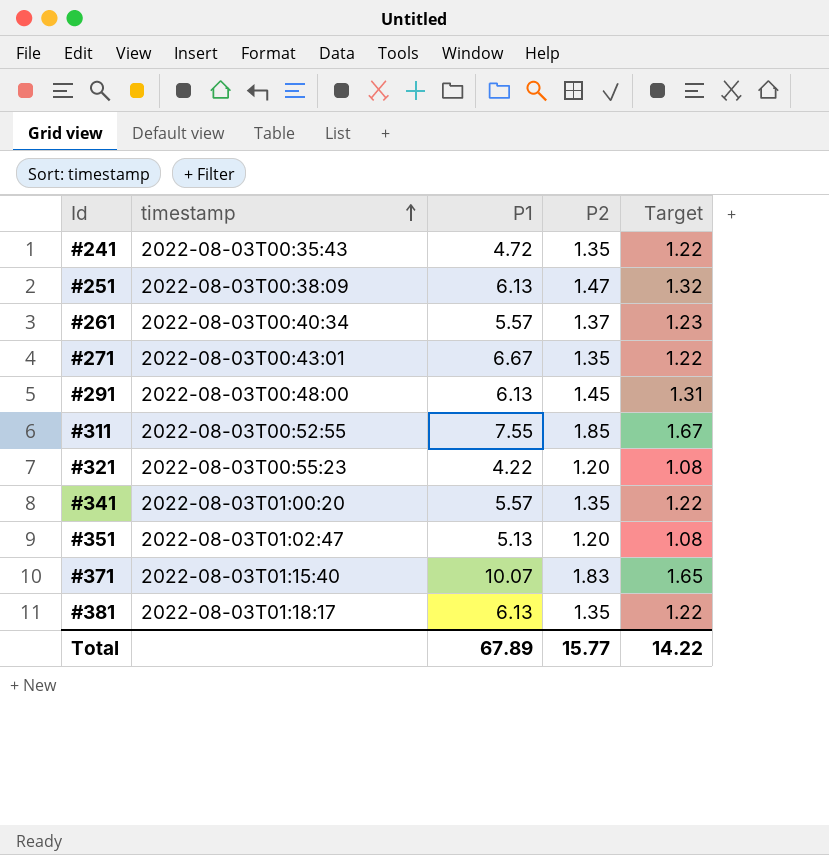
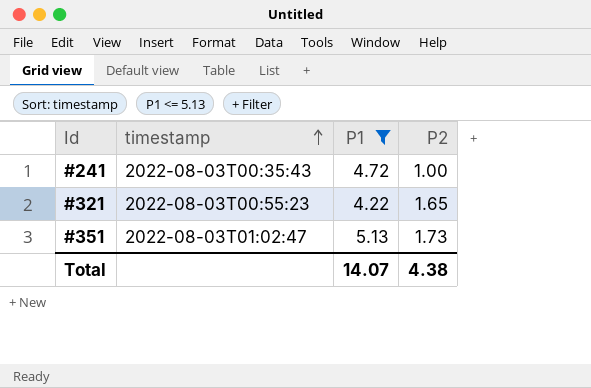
filter: none -> P1 <= 5.13
column Target | formula: [P2] * 0.9 -> none
#241 | P2: 1.35 -> 1.00
#321 | P2: 1.20 -> 1.65
#351 | P2: 1.20 -> 1.73
Total | P1: 67.89 -> 14.07
Total | P2: 15.77 -> 4.38

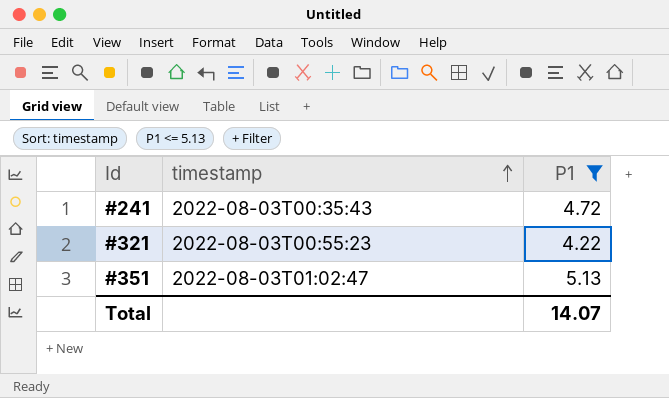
column P2 | position: 4 -> none

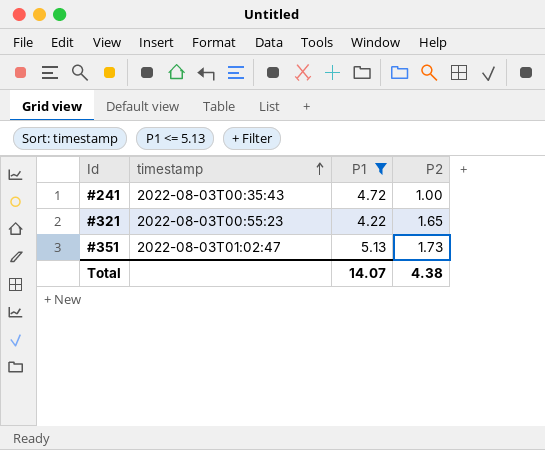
column P2 | position: none -> 4

